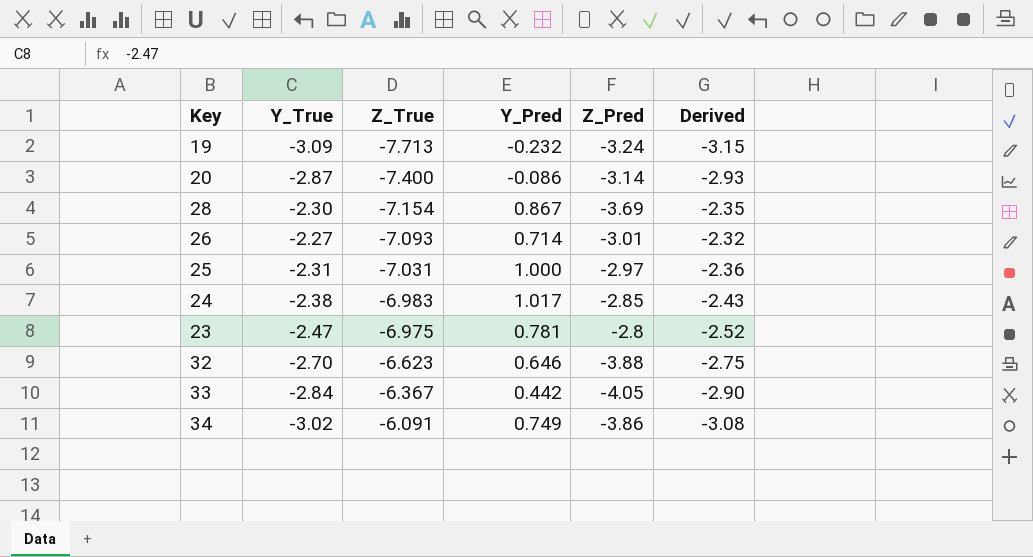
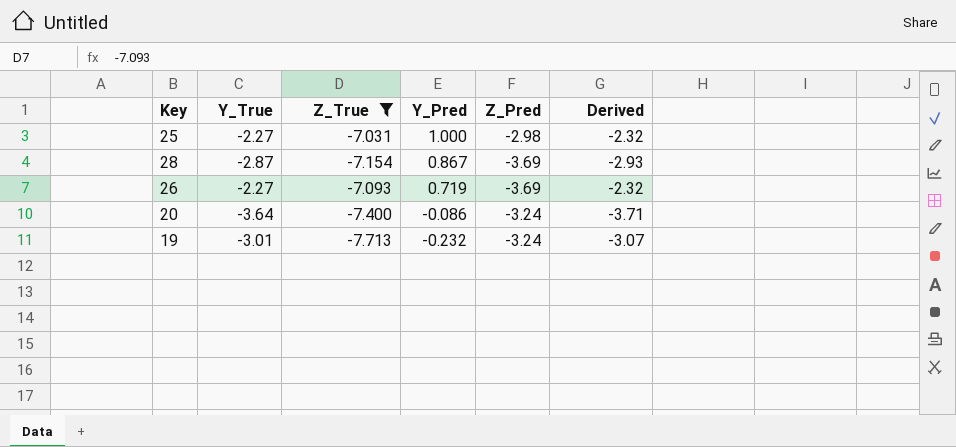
filter: none -> Z_True <= -7.031
row order: Z_True ascending -> Y_Pred descending
25 | Y_True: -2.31 -> -2.27
25 | Z_Pred: -2.97 -> -2.98
25 | Derived: -2.36 -> -2.32
28 | Y_True: -2.30 -> -2.87
28 | Derived: -2.35 -> -2.93
26 | Y_Pred: 0.714 -> 0.719
26 | Z_Pred: -3.01 -> -3.69
20 | Y_True: -2.87 -> -3.64
20 | Z_Pred: -3.14 -> -3.24
20 | Derived: -2.93 -> -3.71
19 | Y_True: -3.09 -> -3.01
19 | Derived: -3.15 -> -3.07

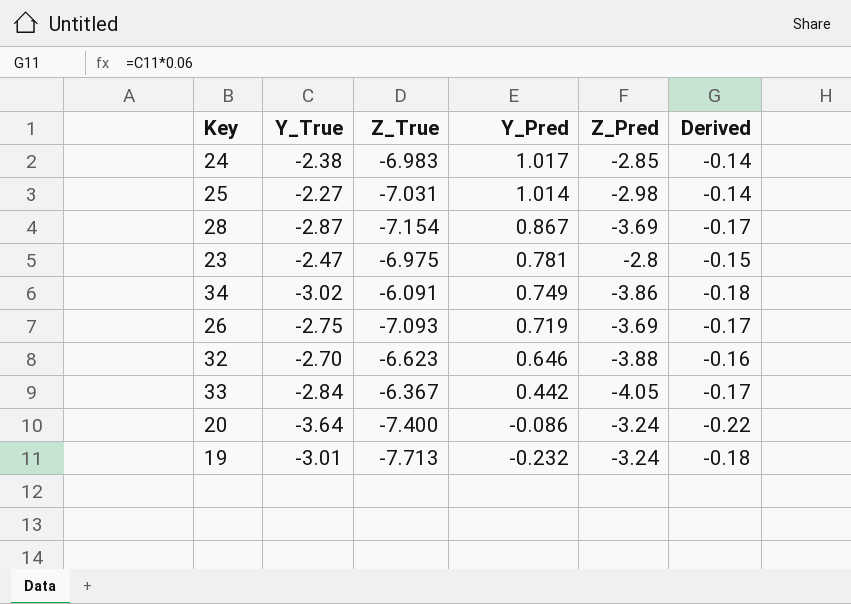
filter: Z_True <= -7.031 -> none
column Derived | formula: [Y_True] * 1.02 -> [Y_True] * 0.06
25 | Y_Pred: 1.000 -> 1.014
26 | Y_True: -2.27 -> -2.75

